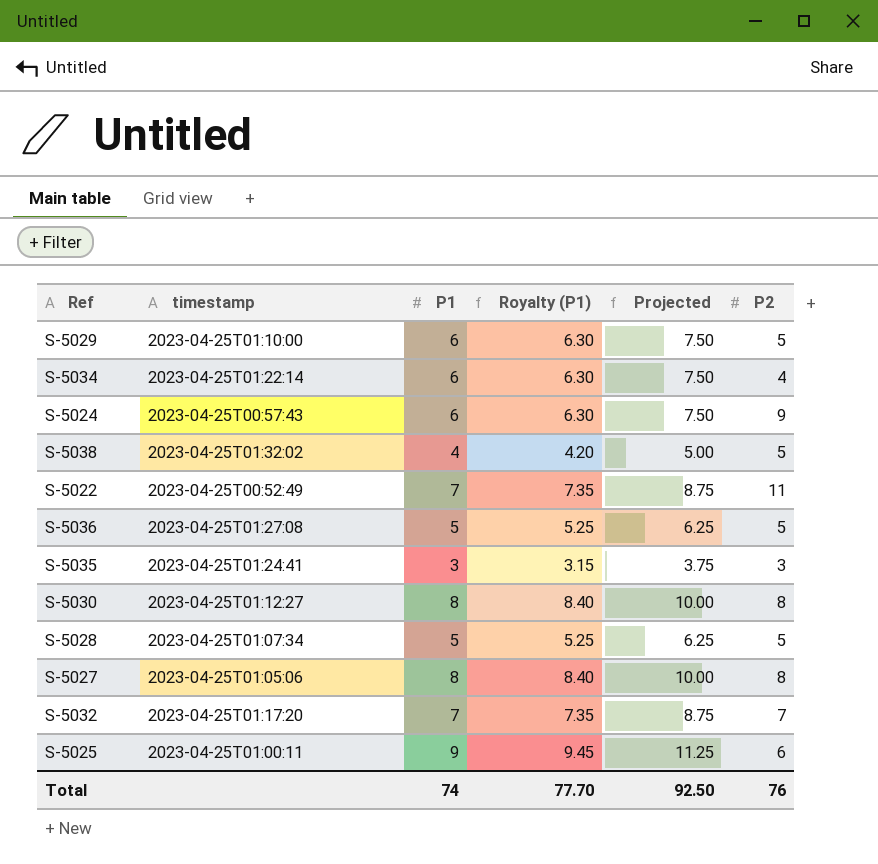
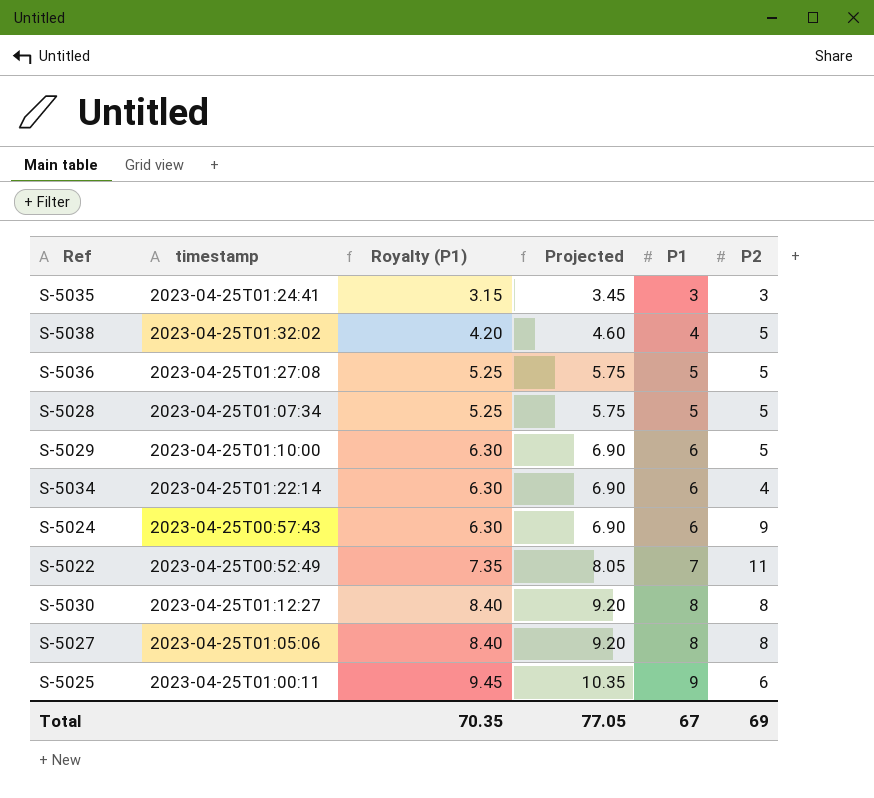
row order: none -> Royalty (P1) ascending
column Projected | formula: [P1] * 1.25 -> [P1] * 1.15
column P1 | position: 3 -> 5
row S-5032: 2023-04-25T01:17:20 | 7 | 7.35 | 8.75 | 7 -> none
Total | Royalty (P1): 77.70 -> 70.35
Total | Projected: 92.50 -> 77.05
Total | P1: 74 -> 67
Total | P2: 76 -> 69

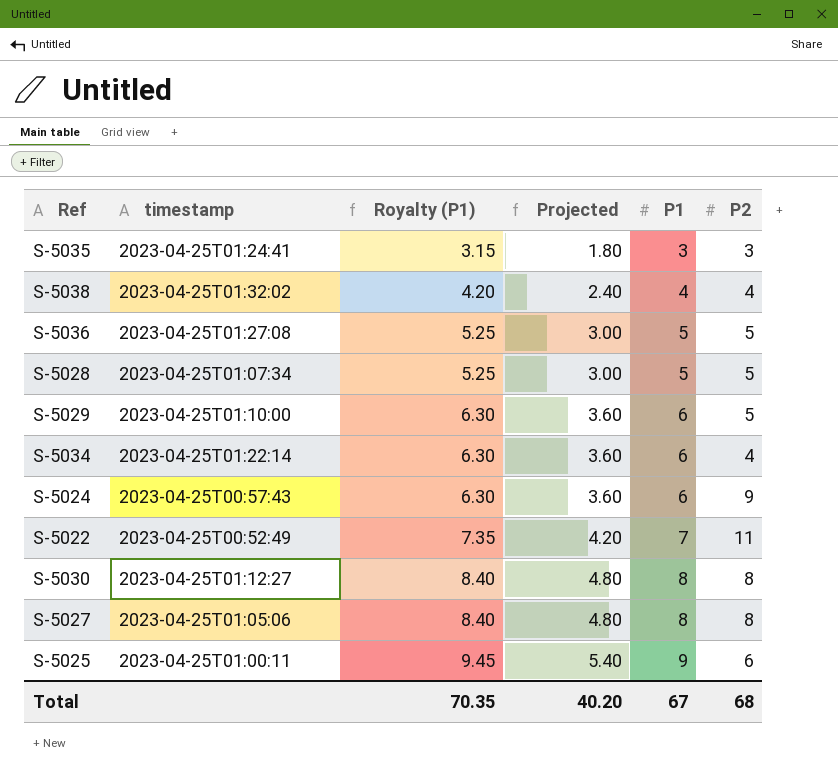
column Projected | formula: [P1] * 1.15 -> [P1] * 0.6
S-5038 | P2: 5 -> 4
Total | Projected: 77.05 -> 40.20
Total | P2: 69 -> 68

